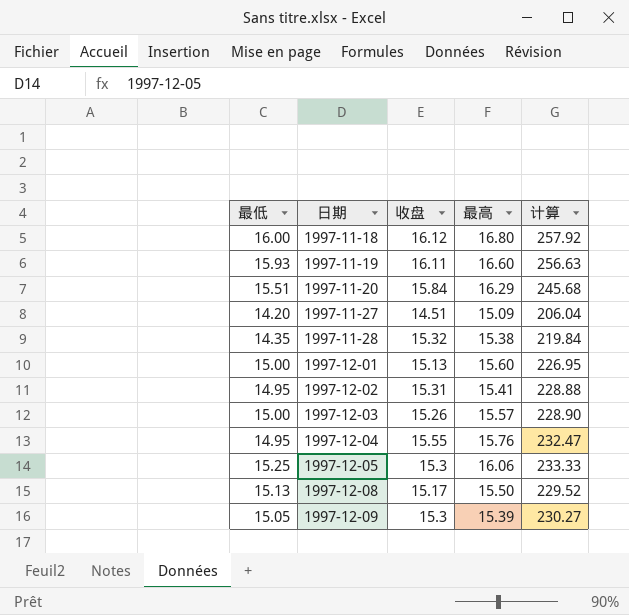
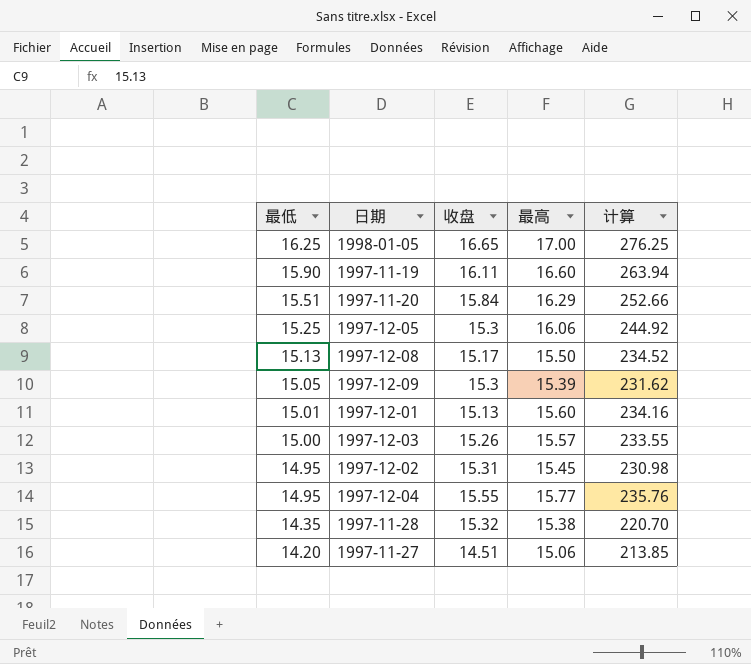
row order: 日期 ascending -> 最低 descending
column 计算 | formula: [最低] * [收盘] -> [最低] * [最高]
row 1997-11-18: 16.00 | 16.12 | 16.80 | 257.92 -> none
row 1998-01-05: none -> 16.25 | 16.65 | 17.00 | 276.25
1997-11-19 | 最低: 15.93 -> 15.90
1997-12-01 | 最低: 15.00 -> 15.01
1997-12-02 | 最高: 15.41 -> 15.45
1997-12-04 | 最高: 15.76 -> 15.77
1997-11-27 | 最高: 15.09 -> 15.06

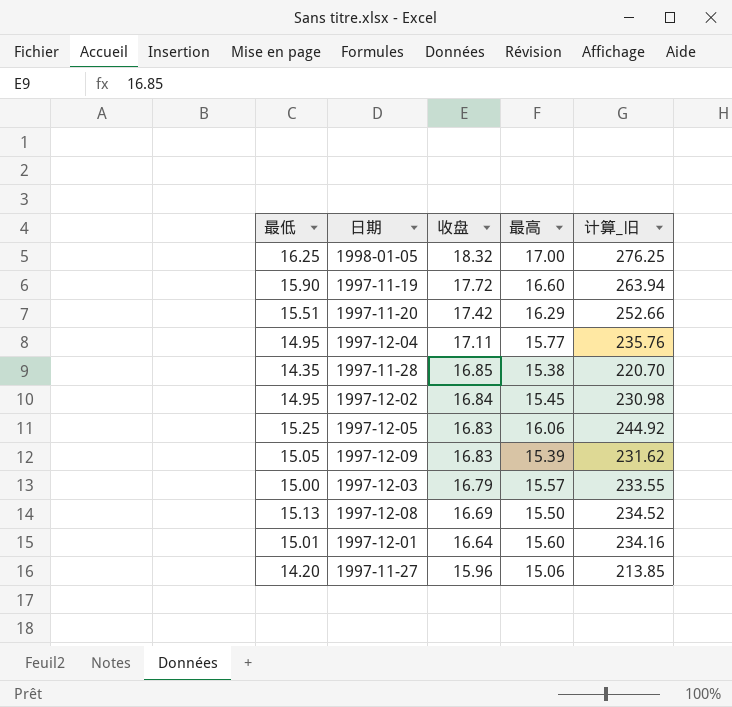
row order: 最低 descending -> 收盘 descending
column name: 计算 -> 计算_旧
1998-01-05 | 收盘: 16.65 -> 18.32
1997-11-19 | 收盘: 16.11 -> 17.72
1997-11-20 | 收盘: 15.84 -> 17.42
1997-12-04 | 收盘: 15.55 -> 17.11
1997-11-28 | 收盘: 15.32 -> 16.85
1997-12-02 | 收盘: 15.31 -> 16.84
1997-12-05 | 收盘: 15.3 -> 16.83
1997-12-09 | 收盘: 15.3 -> 16.83
1997-12-03 | 收盘: 15.26 -> 16.79
1997-12-08 | 收盘: 15.17 -> 16.69
1997-12-01 | 收盘: 15.13 -> 16.64
1997-11-27 | 收盘: 14.51 -> 15.96

